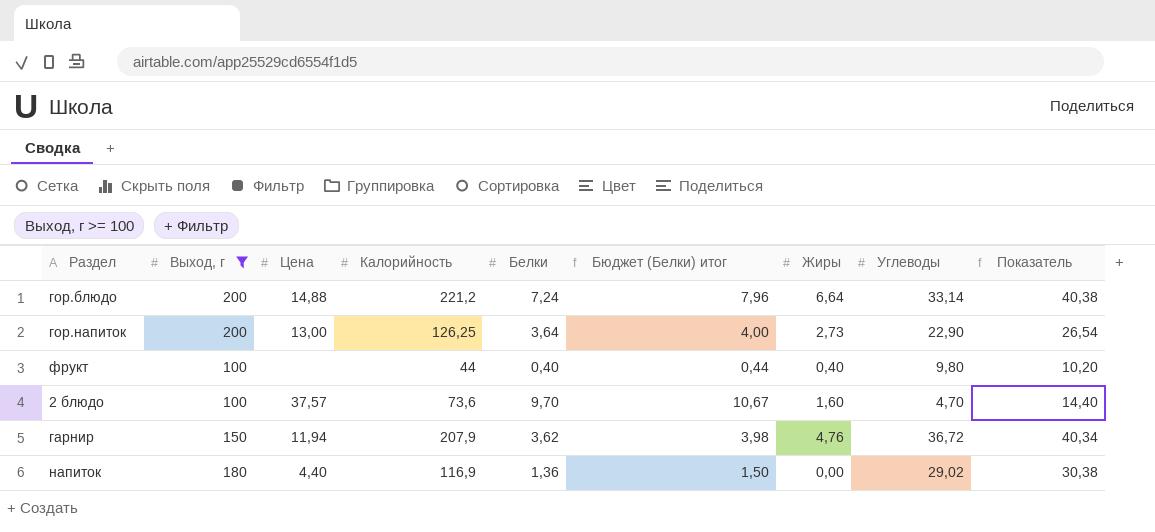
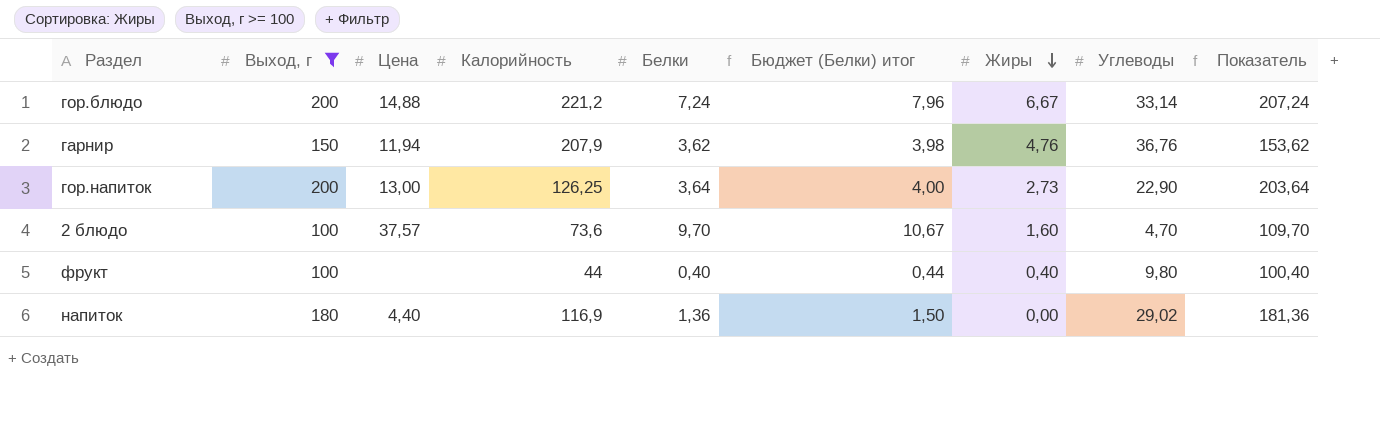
row order: none -> Жиры descending
column Показатель | formula: [Белки] + [Углеводы] -> [Выход, г] + [Белки]
гор.блюдо | Жиры: 6,64 -> 6,67
гарнир | Углеводы: 36,72 -> 36,76

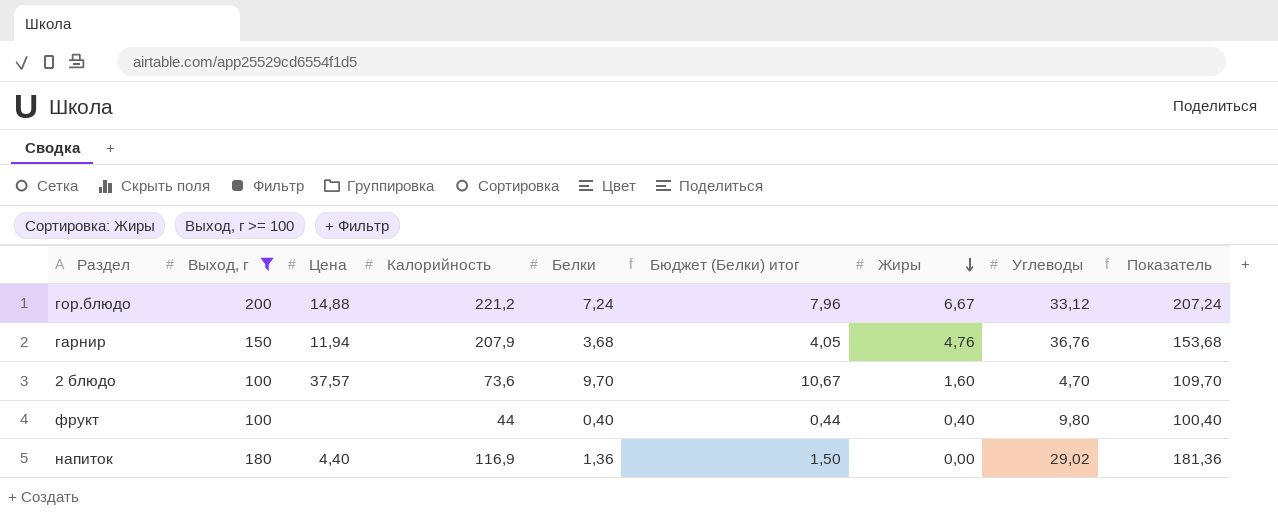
row гор.напиток: 200 | 13,00 | 126,25 | 3,64 | 4,00 | 2,73 | 22,90 | 203,64 -> none
гор.блюдо | Углеводы: 33,14 -> 33,12
гарнир | Белки: 3,62 -> 3,68
гарнир | Бюджет (Белки) итог: 3,98 -> 4,05
гарнир | Показатель: 153,62 -> 153,68

